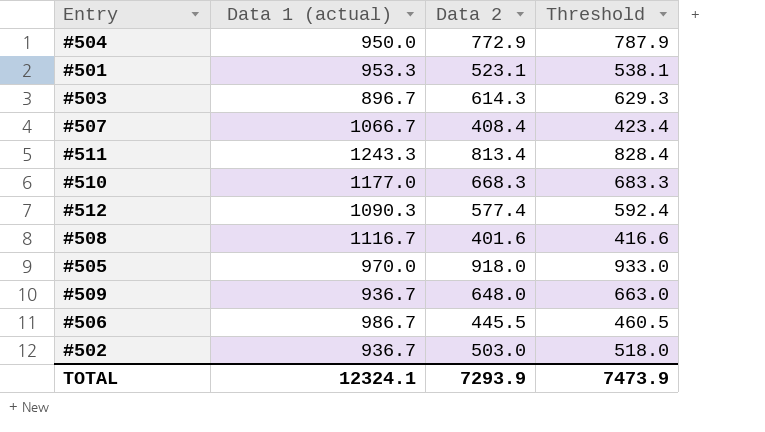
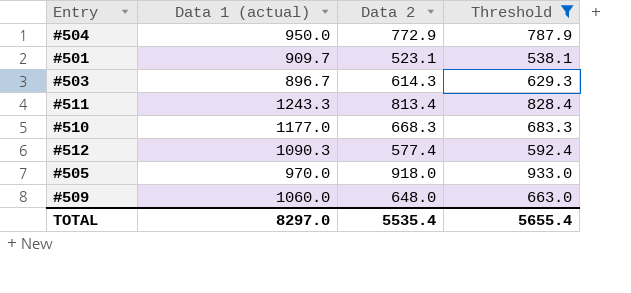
filter: none -> Threshold >= 538.1
#501 | Data 1 (actual): 953.3 -> 909.7
#509 | Data 1 (actual): 936.7 -> 1060.0
TOTAL | Data 1 (actual): 12324.1 -> 8297.0
TOTAL | Data 2: 7293.9 -> 5535.4
TOTAL | Threshold: 7473.9 -> 5655.4

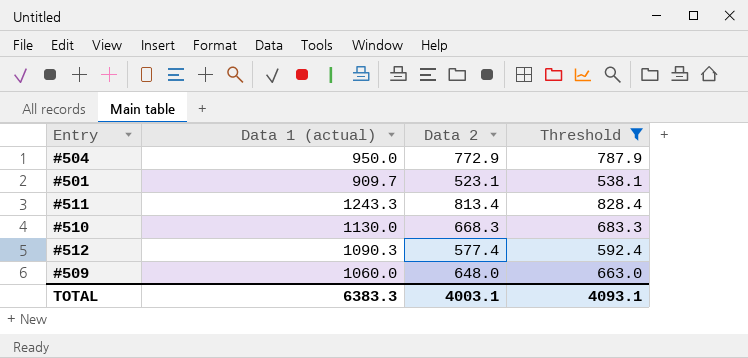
row #503: 896.7 | 614.3 | 629.3 -> none
row #505: 970.0 | 918.0 | 933.0 -> none
#510 | Data 1 (actual): 1177.0 -> 1130.0
TOTAL | Data 1 (actual): 8297.0 -> 6383.3
TOTAL | Data 2: 5535.4 -> 4003.1
TOTAL | Threshold: 5655.4 -> 4093.1

